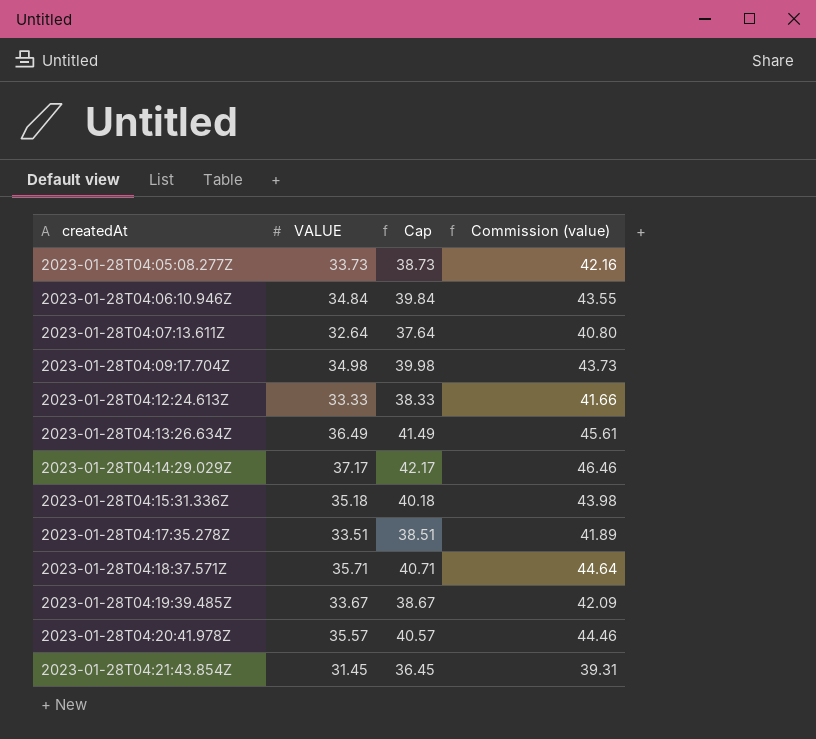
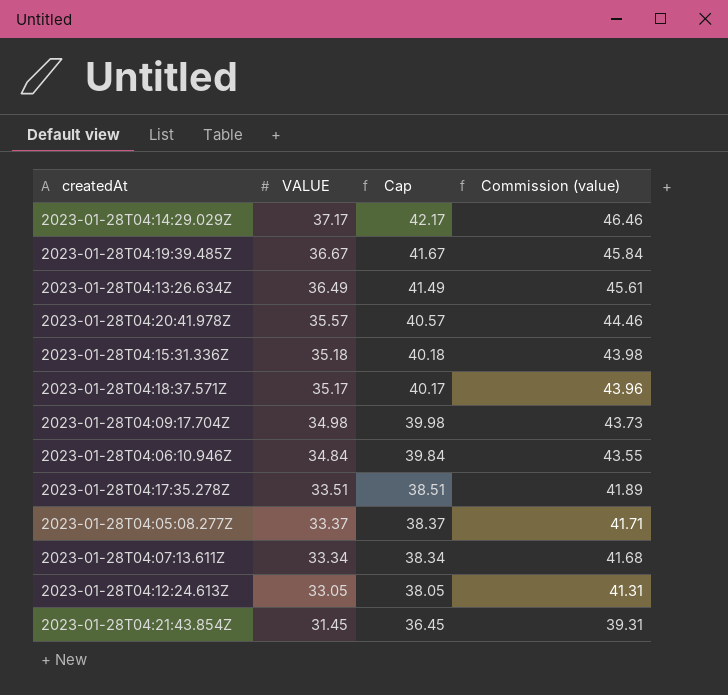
row order: createdAt ascending -> VALUE descending
2023-01-28T04:19:39.485Z | VALUE: 33.67 -> 36.67
2023-01-28T04:19:39.485Z | Cap: 38.67 -> 41.67
2023-01-28T04:19:39.485Z | Commission (value): 42.09 -> 45.84
2023-01-28T04:18:37.571Z | VALUE: 35.71 -> 35.17
2023-01-28T04:18:37.571Z | Cap: 40.71 -> 40.17
2023-01-28T04:18:37.571Z | Commission (value): 44.64 -> 43.96
2023-01-28T04:05:08.277Z | VALUE: 33.73 -> 33.37
2023-01-28T04:05:08.277Z | Cap: 38.73 -> 38.37
2023-01-28T04:05:08.277Z | Commission (value): 42.16 -> 41.71
2023-01-28T04:07:13.611Z | VALUE: 32.64 -> 33.34
2023-01-28T04:07:13.611Z | Cap: 37.64 -> 38.34
2023-01-28T04:07:13.611Z | Commission (value): 40.80 -> 41.68
2023-01-28T04:12:24.613Z | VALUE: 33.33 -> 33.05
2023-01-28T04:12:24.613Z | Cap: 38.33 -> 38.05
2023-01-28T04:12:24.613Z | Commission (value): 41.66 -> 41.31

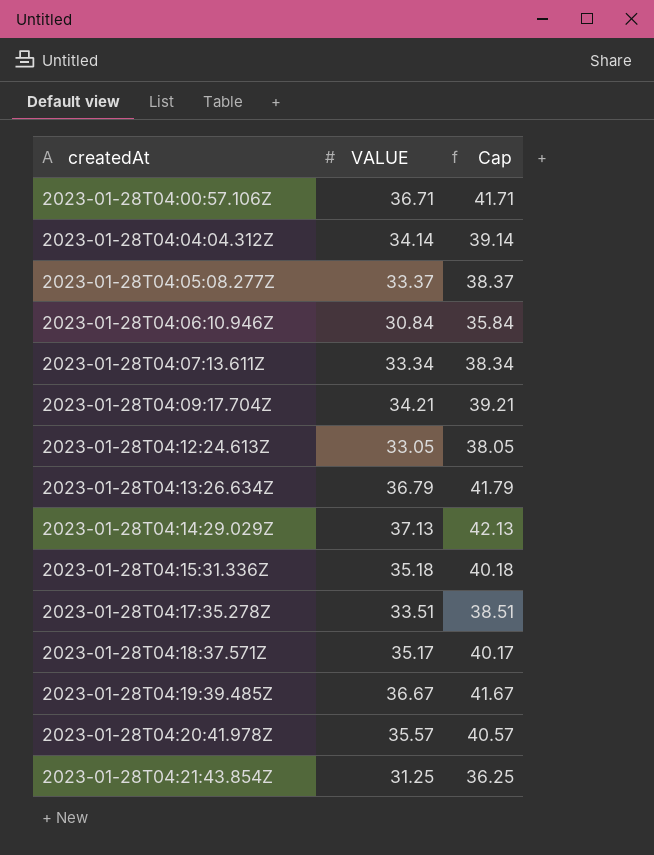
row order: VALUE descending -> createdAt ascending
column Commission (value) | formula: [VALUE] * 1.25 -> none
row 2023-01-28T04:00:57.106Z: none -> 36.71 | 41.71
row 2023-01-28T04:04:04.312Z: none -> 34.14 | 39.14
2023-01-28T04:06:10.946Z | VALUE: 34.84 -> 30.84
2023-01-28T04:06:10.946Z | Cap: 39.84 -> 35.84
2023-01-28T04:09:17.704Z | VALUE: 34.98 -> 34.21
2023-01-28T04:09:17.704Z | Cap: 39.98 -> 39.21
2023-01-28T04:13:26.634Z | VALUE: 36.49 -> 36.79
2023-01-28T04:13:26.634Z | Cap: 41.49 -> 41.79
2023-01-28T04:14:29.029Z | VALUE: 37.17 -> 37.13
2023-01-28T04:14:29.029Z | Cap: 42.17 -> 42.13
2023-01-28T04:21:43.854Z | VALUE: 31.45 -> 31.25
2023-01-28T04:21:43.854Z | Cap: 36.45 -> 36.25

